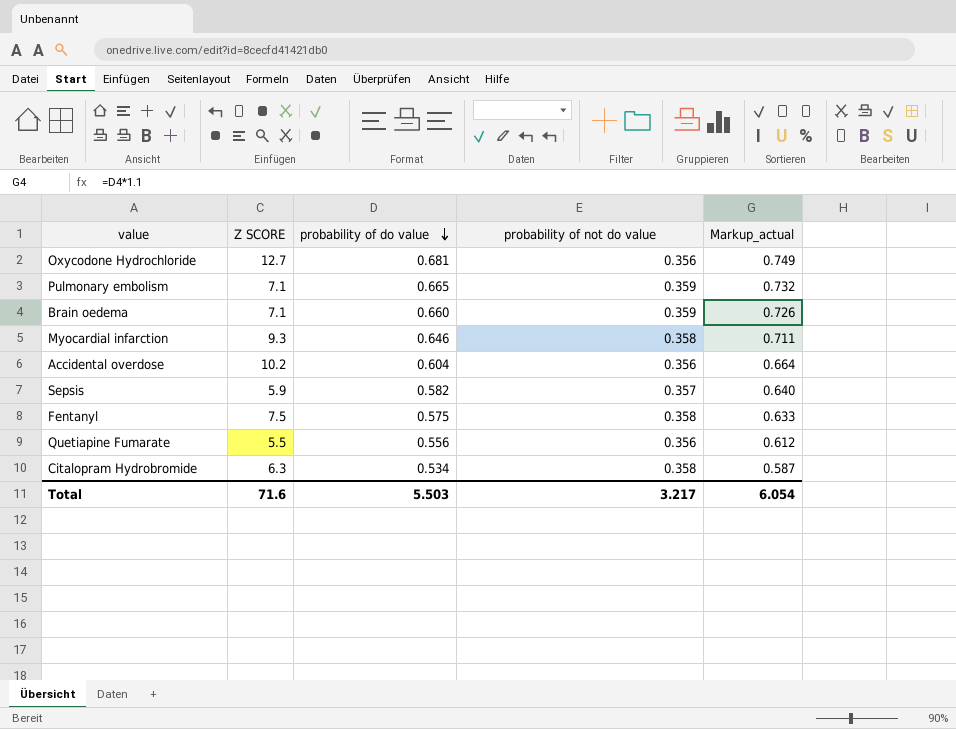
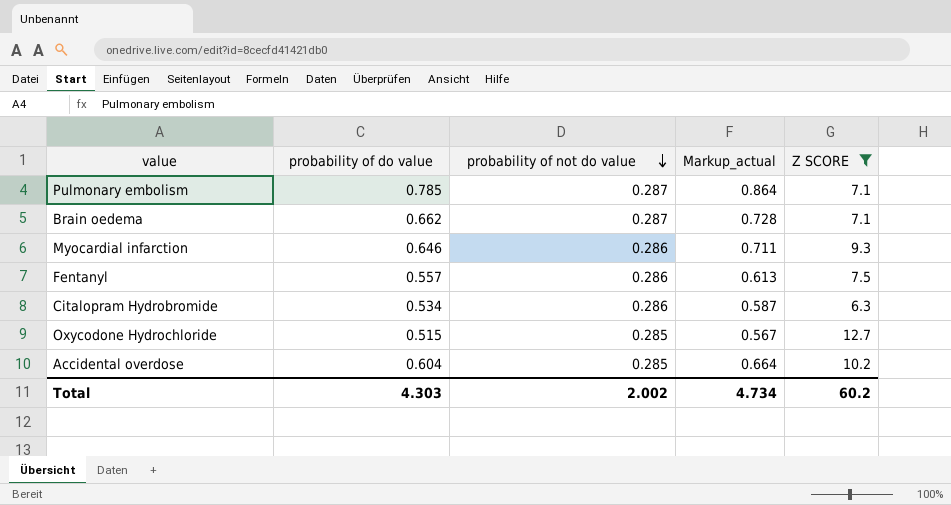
filter: none -> Z SCORE >= 6.3
row order: probability of do value descending -> probability of not do value descending
column Z SCORE | position: 2 -> 5
Pulmonary embolism | probability of do value: 0.665 -> 0.785
Pulmonary embolism | probability of not do value: 0.359 -> 0.287
Pulmonary embolism | Markup_actual: 0.732 -> 0.864
Brain oedema | probability of do value: 0.660 -> 0.662
Brain oedema | probability of not do value: 0.359 -> 0.287
Brain oedema | Markup_actual: 0.726 -> 0.728
Myocardial infarction | probability of not do value: 0.358 -> 0.286
Fentanyl | probability of do value: 0.575 -> 0.557
Fentanyl | probability of not do value: 0.358 -> 0.286
Fentanyl | Markup_actual: 0.633 -> 0.613
Citalopram Hydrobromide | probability of not do value: 0.358 -> 0.286
Oxycodone Hydrochloride | probability of do value: 0.681 -> 0.515
Oxycodone Hydrochloride | probability of not do value: 0.356 -> 0.285
Oxycodone Hydrochloride | Markup_actual: 0.749 -> 0.567
Accidental overdose | probability of not do value: 0.356 -> 0.285
Total | probability of do value: 5.503 -> 4.303
Total | probability of not do value: 3.217 -> 2.002
Total | Markup_actual: 6.054 -> 4.734
Total | Z SCORE: 71.6 -> 60.2

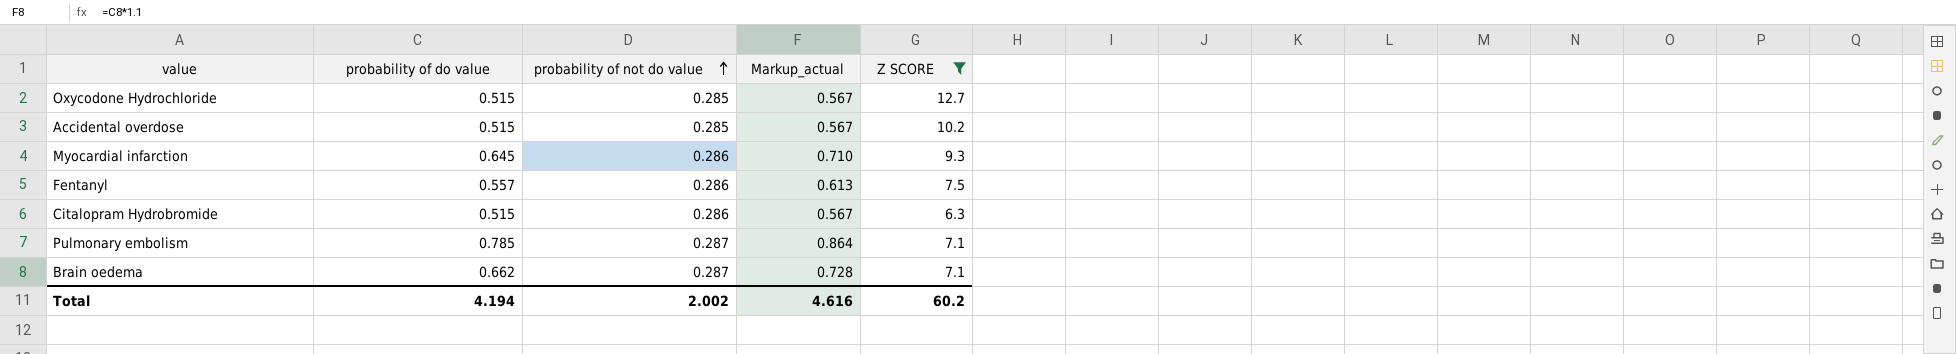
row order: probability of not do value descending -> probability of not do value ascending
Accidental overdose | probability of do value: 0.604 -> 0.515
Accidental overdose | Markup_actual: 0.664 -> 0.567
Myocardial infarction | probability of do value: 0.646 -> 0.645
Myocardial infarction | Markup_actual: 0.711 -> 0.710
Citalopram Hydrobromide | probability of do value: 0.534 -> 0.515
Citalopram Hydrobromide | Markup_actual: 0.587 -> 0.567
Total | probability of do value: 4.303 -> 4.194
Total | Markup_actual: 4.734 -> 4.616

